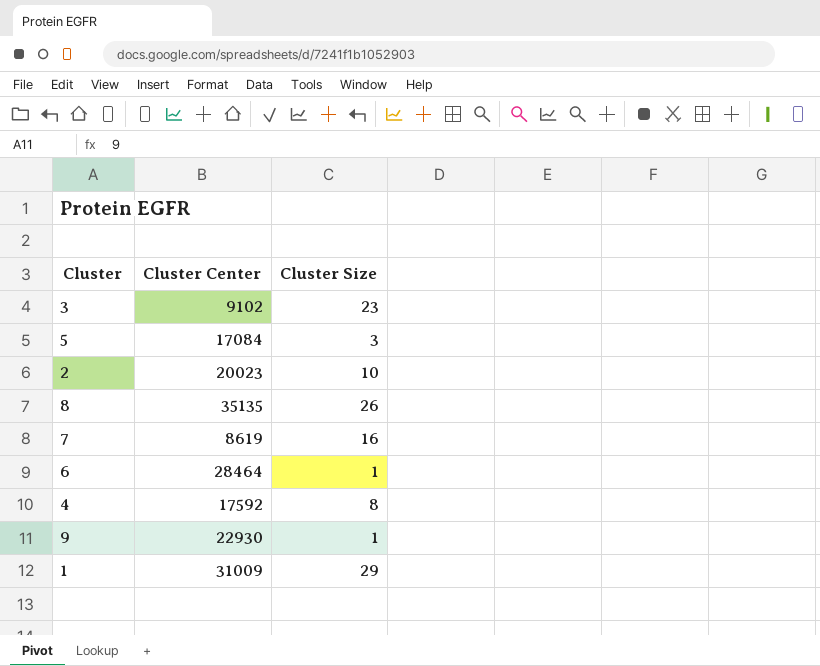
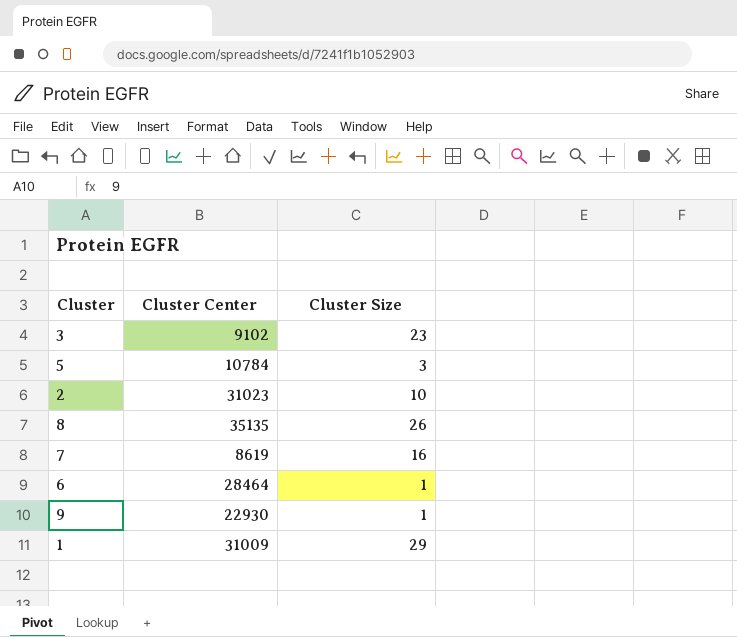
row 4: 17592 | 8 -> none
5 | Cluster Center: 17084 -> 10784
2 | Cluster Center: 20023 -> 31023

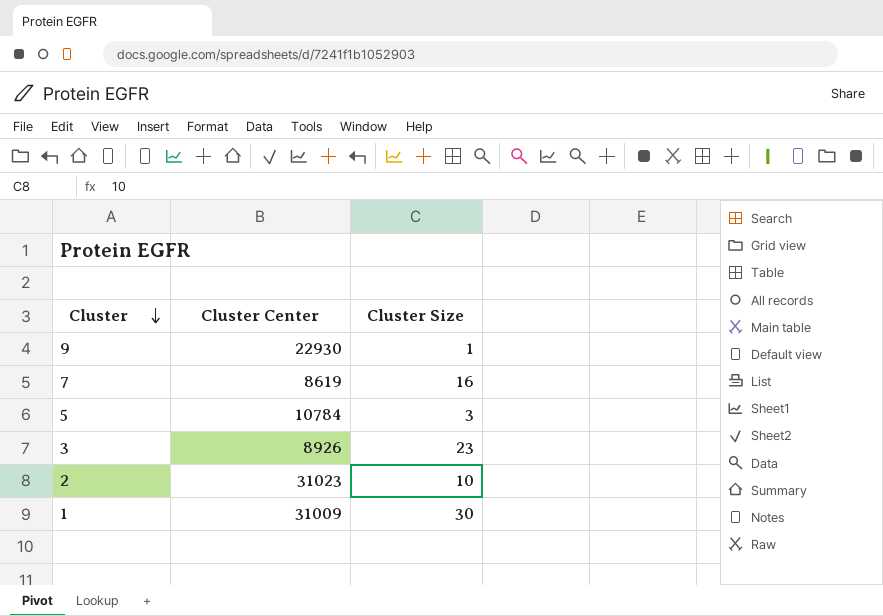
row order: none -> Cluster descending
row 8: 35135 | 26 -> none
row 6: 28464 | 1 -> none
3 | Cluster Center: 9102 -> 8926
1 | Cluster Size: 29 -> 30

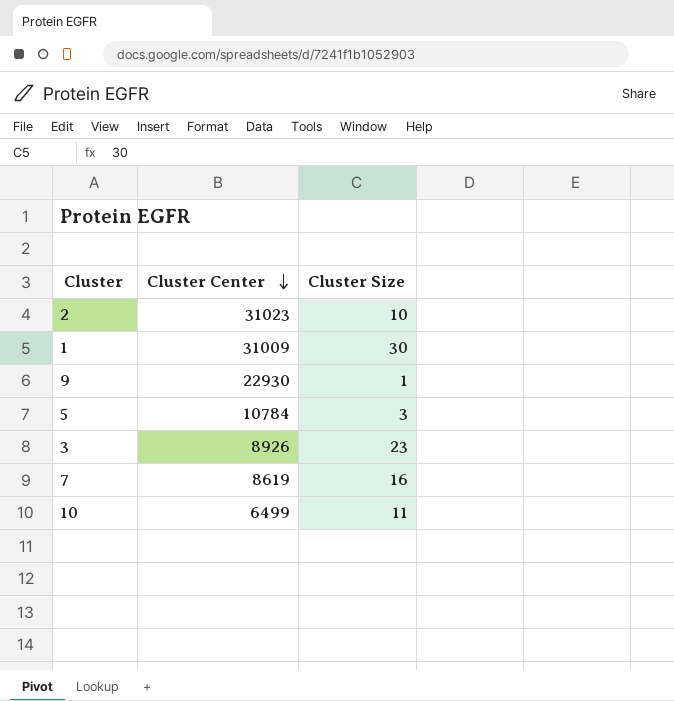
row order: Cluster descending -> Cluster Center descending
row 10: none -> 6499 | 11

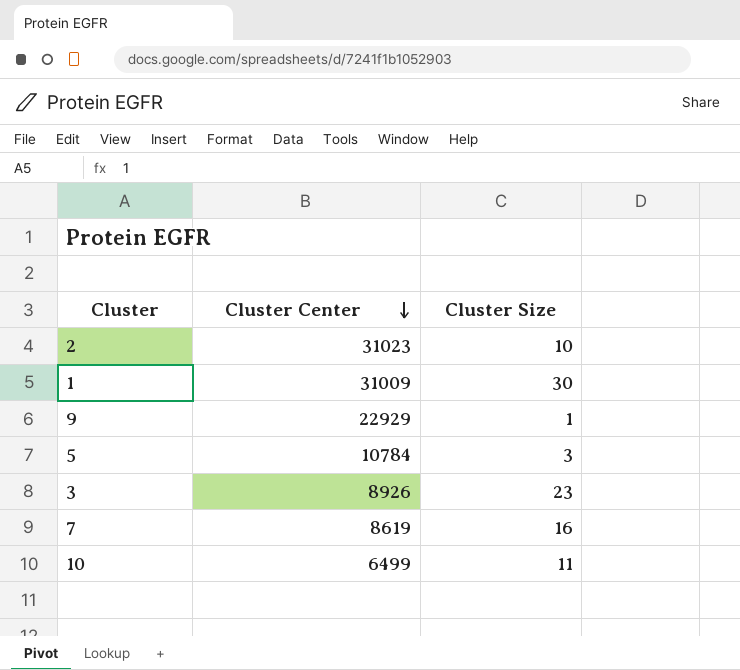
9 | Cluster Center: 22930 -> 22929

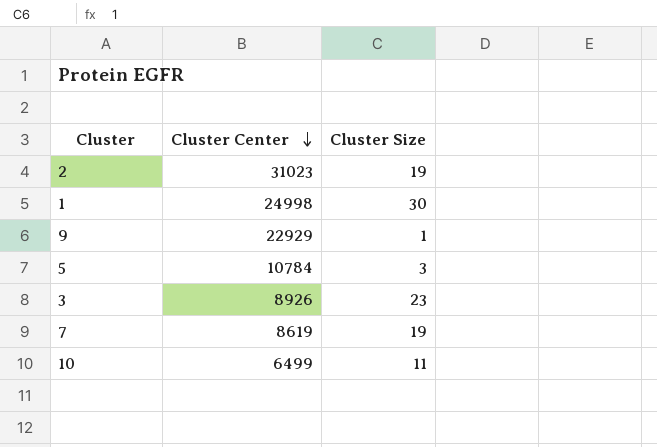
2 | Cluster Size: 10 -> 19
1 | Cluster Center: 31009 -> 24998
7 | Cluster Size: 16 -> 19

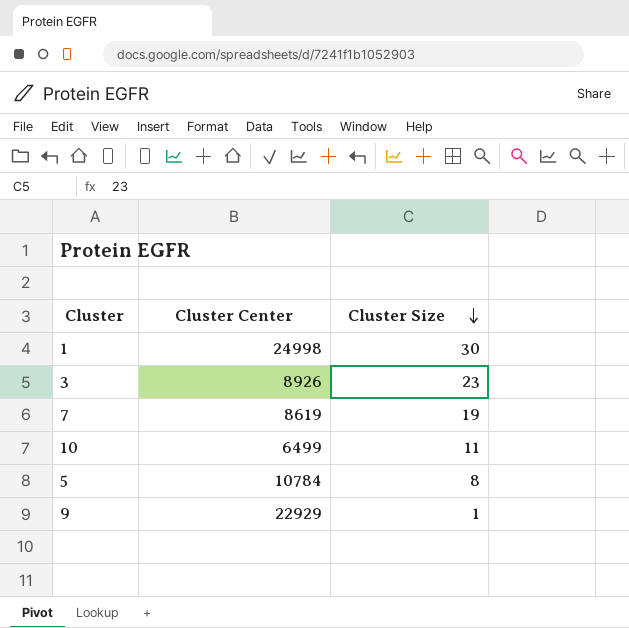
row order: Cluster Center descending -> Cluster Size descending
row 2: 31023 | 19 -> none
5 | Cluster Size: 3 -> 8

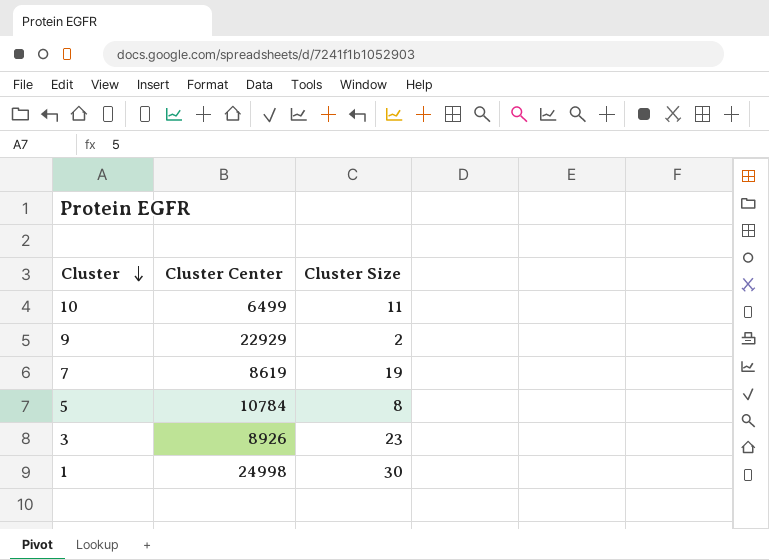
row order: Cluster Size descending -> Cluster descending
9 | Cluster Size: 1 -> 2

